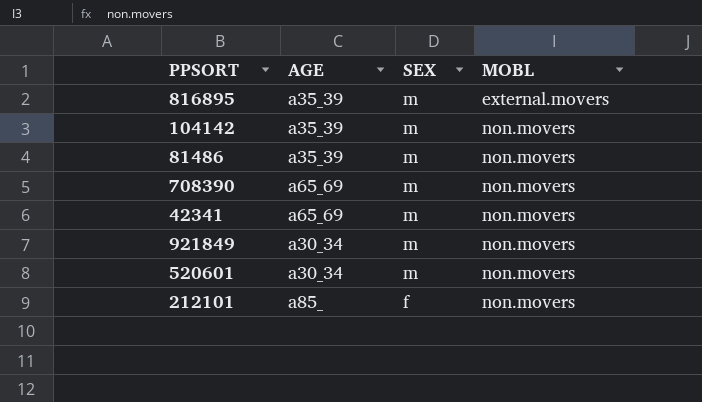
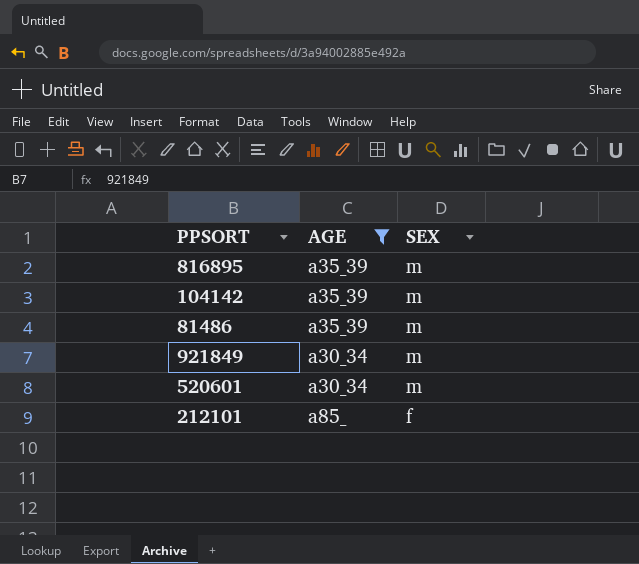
filter: none -> AGE != a65_69
column MOBL | position: 4 -> none

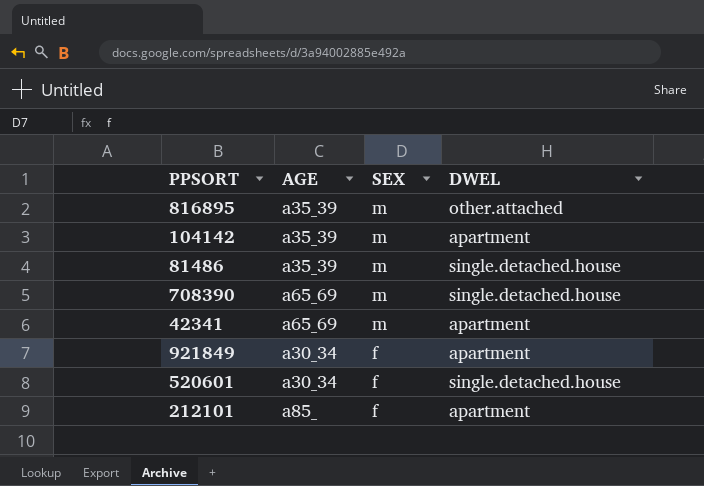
filter: AGE != a65_69 -> none
column DWEL | position: none -> 4
921849 | SEX: m -> f
520601 | SEX: m -> f

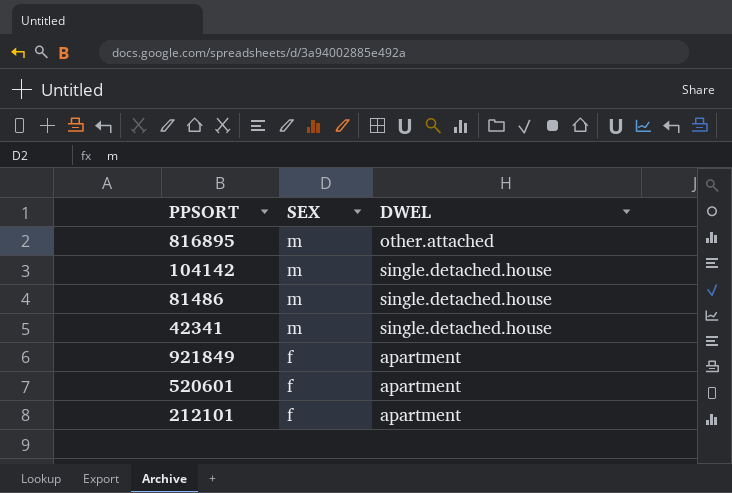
column AGE | position: 2 -> none
row 708390: a65_69 | m | single.detached.house -> none
104142 | DWEL: apartment -> single.detached.house
42341 | DWEL: apartment -> single.detached.house
520601 | DWEL: single.detached.house -> apartment

